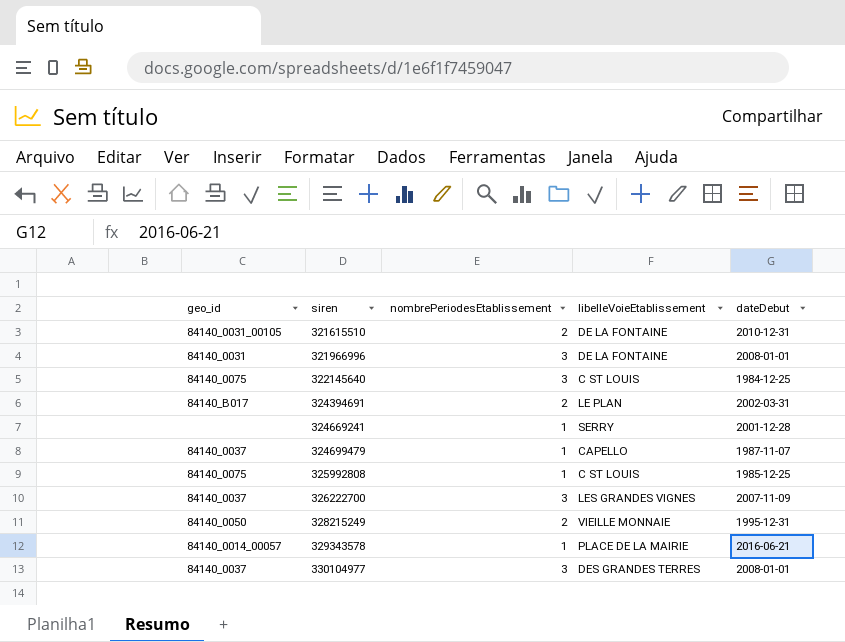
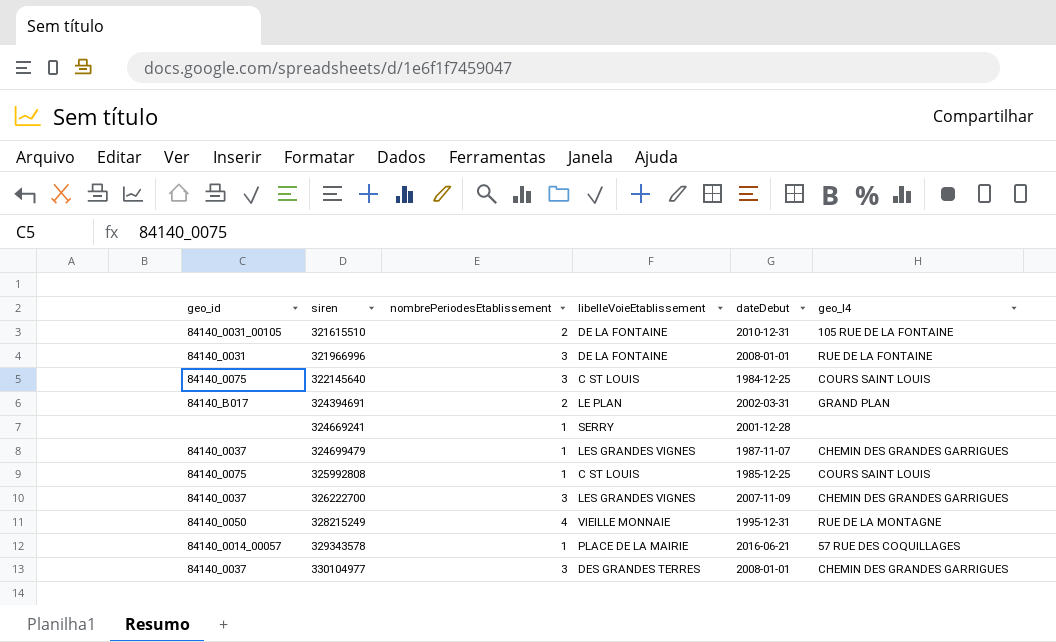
column geo_l4 | position: none -> 6
324699479 | libelleVoieEtablissement: CAPELLO -> LES GRANDES VIGNES
328215249 | nombrePeriodesEtablissement: 2 -> 4

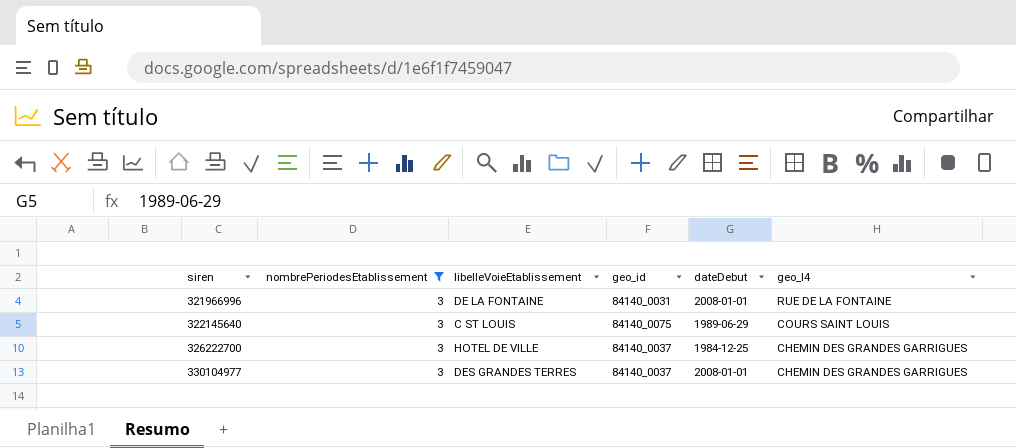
filter: none -> nombrePeriodesEtablissement = 3
column geo_id | position: 1 -> 4
322145640 | dateDebut: 1984-12-25 -> 1989-06-29
326222700 | libelleVoieEtablissement: LES GRANDES VIGNES -> HOTEL DE VILLE
326222700 | dateDebut: 2007-11-09 -> 1984-12-25

